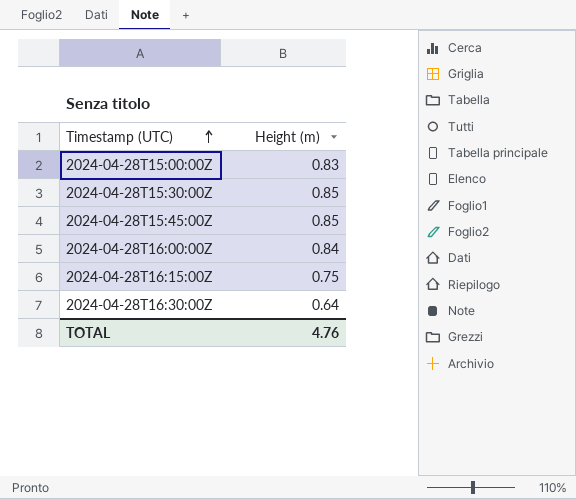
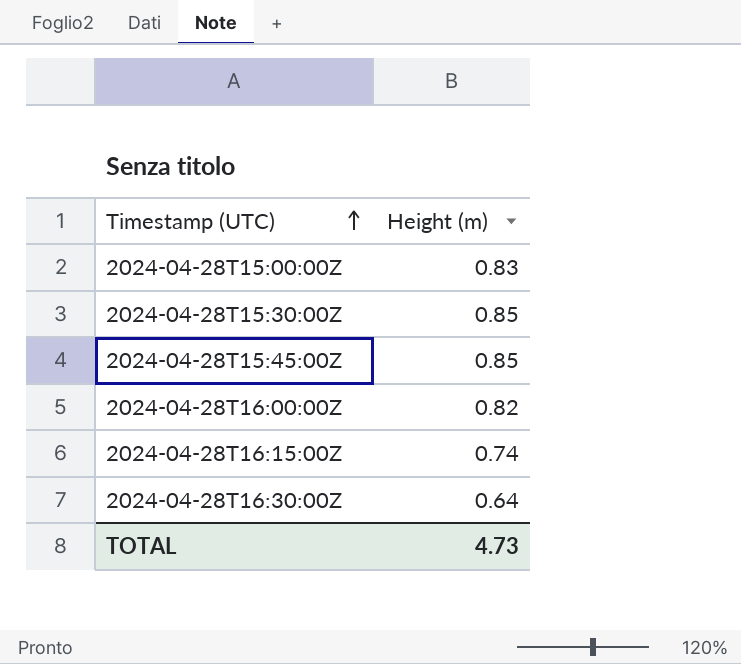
2024-04-28T16:00:00Z | Height (m): 0.84 -> 0.82
2024-04-28T16:15:00Z | Height (m): 0.75 -> 0.74
TOTAL | Height (m): 4.76 -> 4.73

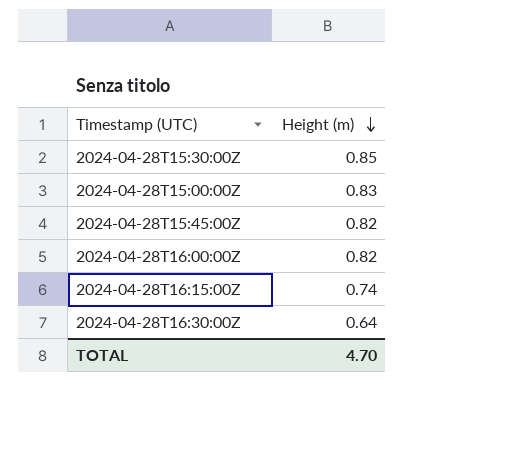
row order: Timestamp (UTC) ascending -> Height (m) descending
2024-04-28T15:45:00Z | Height (m): 0.85 -> 0.82
TOTAL | Height (m): 4.73 -> 4.70

